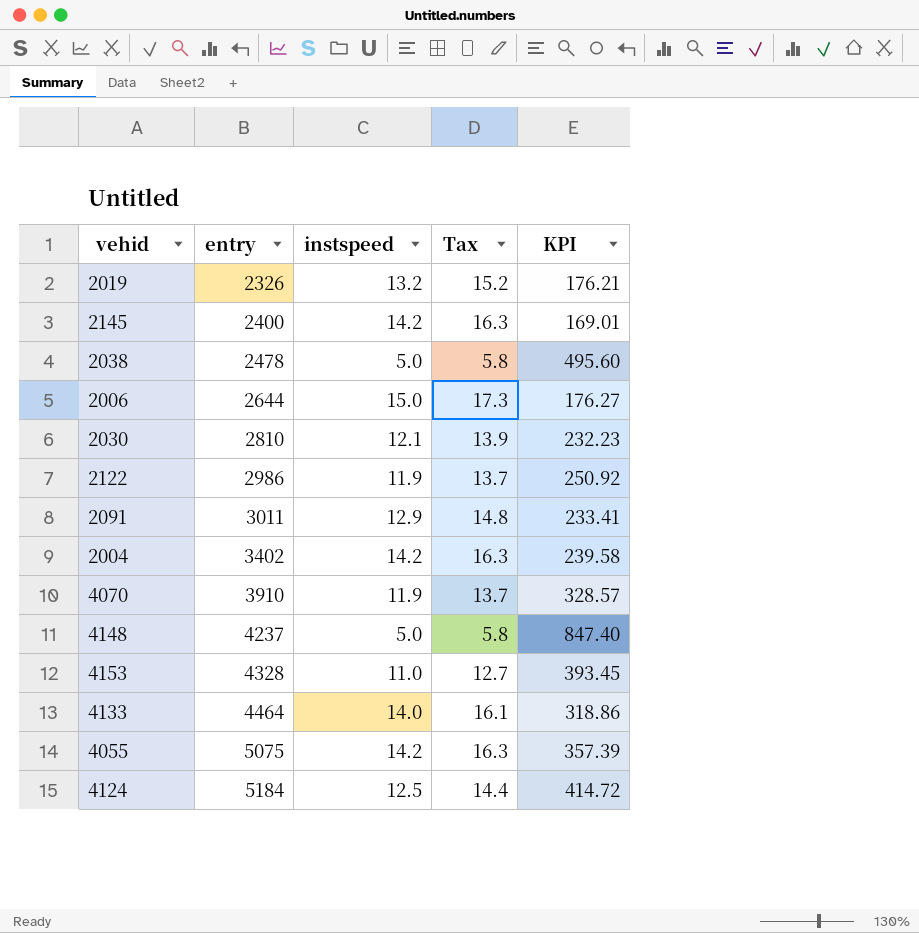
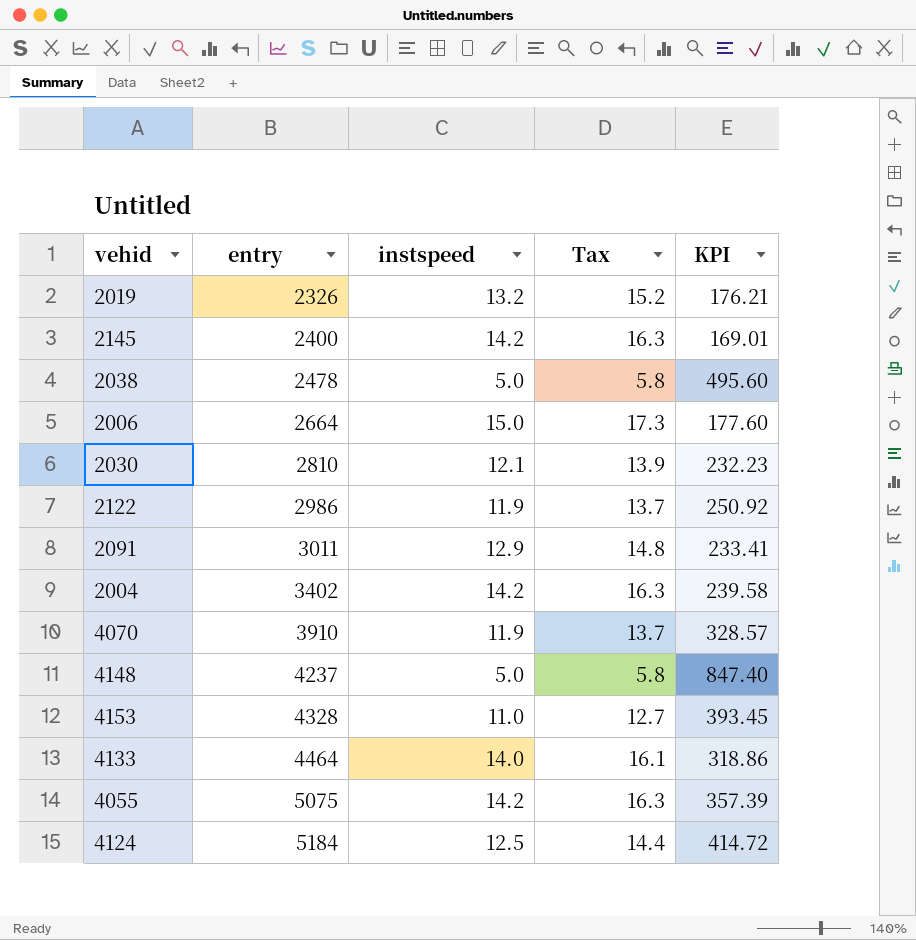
2006 | entry: 2644 -> 2664
2006 | KPI: 176.27 -> 177.60

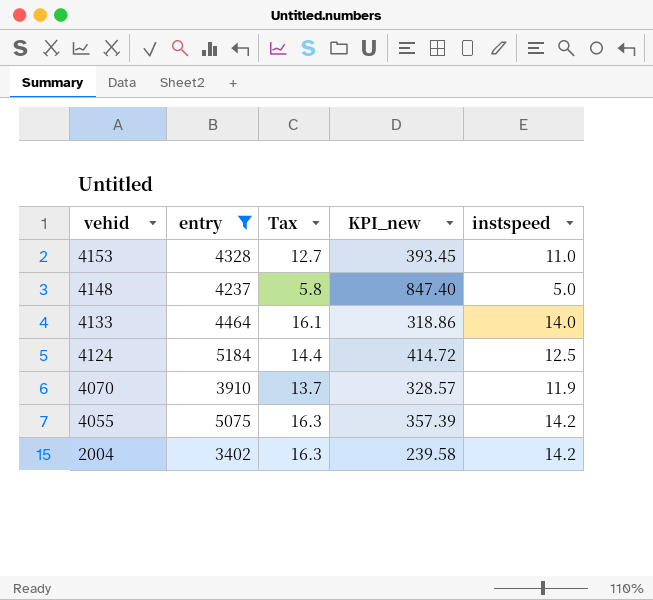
filter: none -> entry >= 3402
row order: entry ascending -> vehid descending
column name: KPI -> KPI_new
column instspeed | position: 3 -> 5

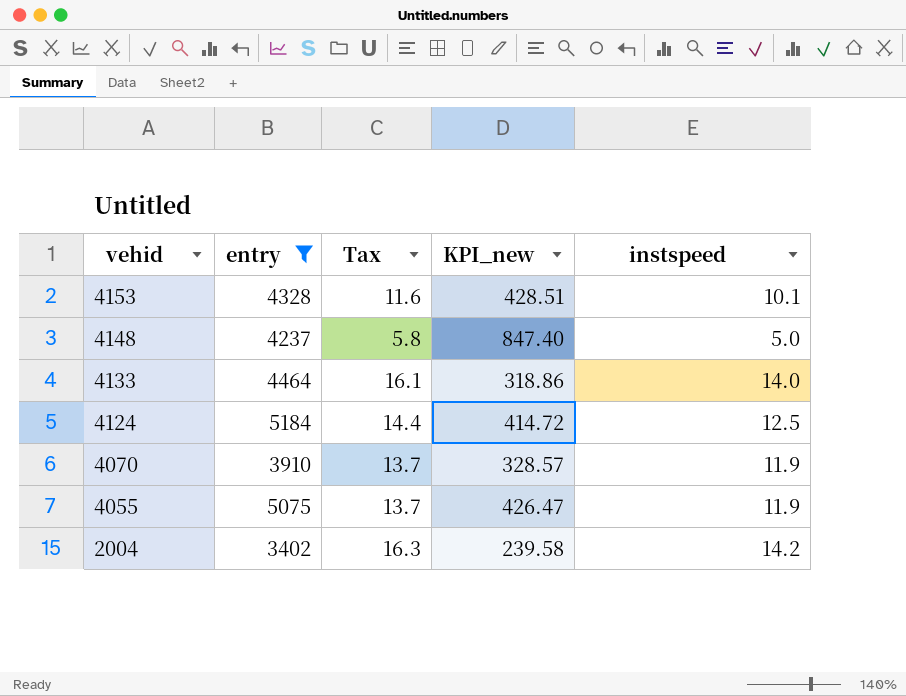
4153 | Tax: 12.7 -> 11.6
4153 | KPI_new: 393.45 -> 428.51
4153 | instspeed: 11.0 -> 10.1
4055 | Tax: 16.3 -> 13.7
4055 | KPI_new: 357.39 -> 426.47
4055 | instspeed: 14.2 -> 11.9

